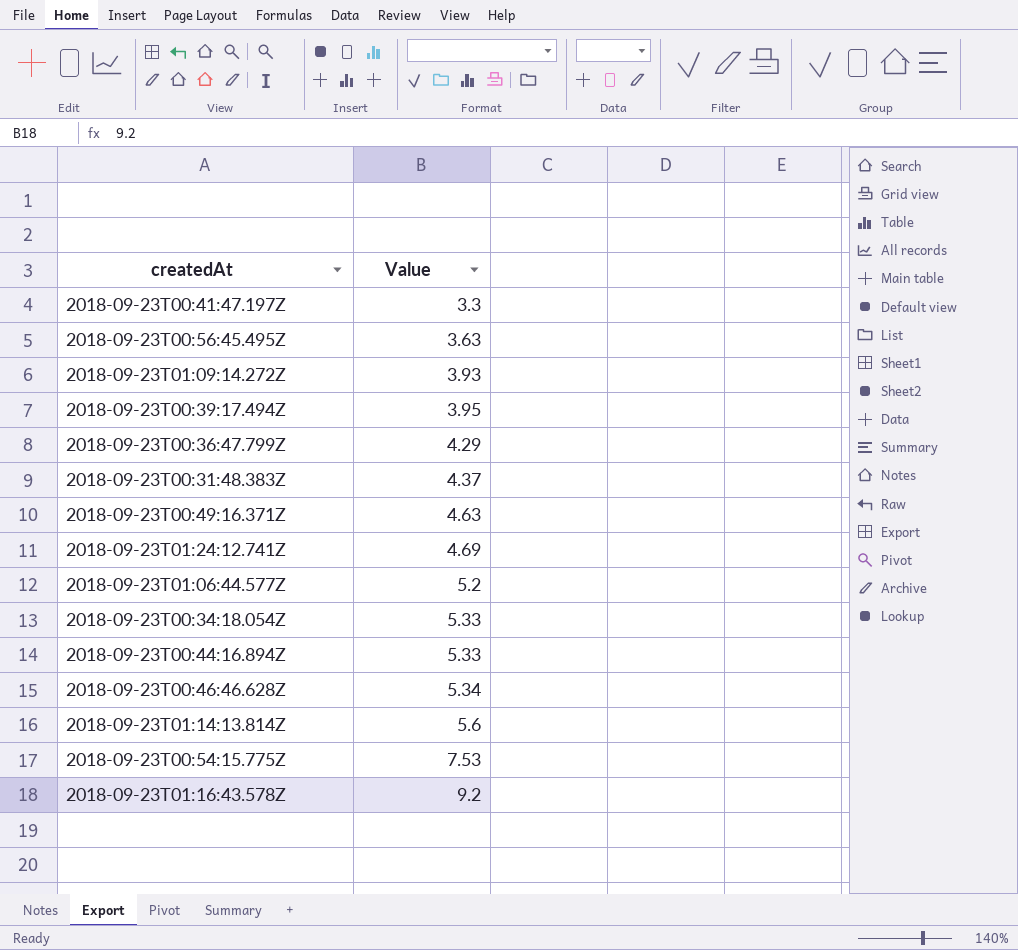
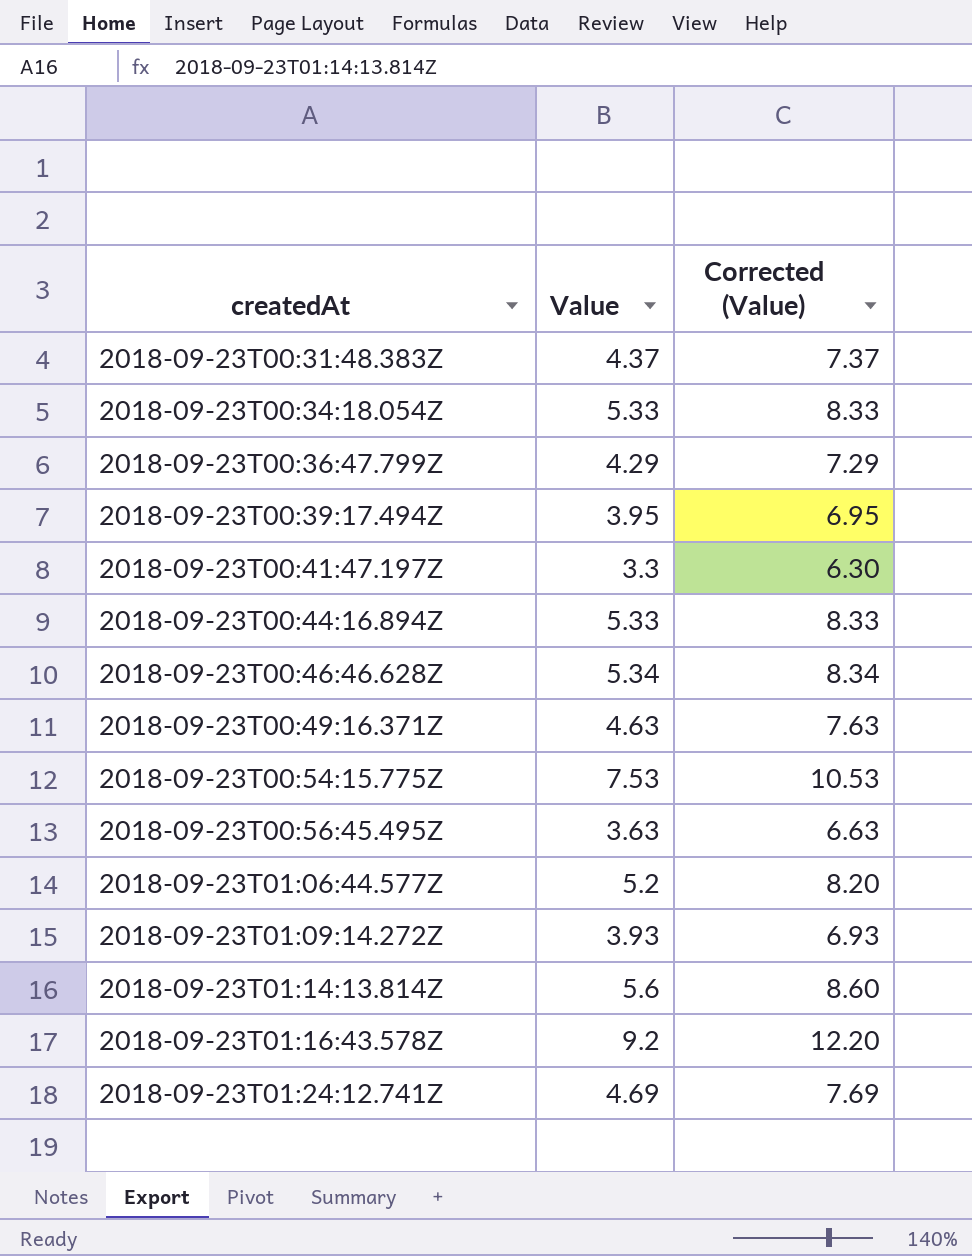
row order: Value ascending -> createdAt ascending
column Corrected (Value) | formula: none -> [Value] + 3

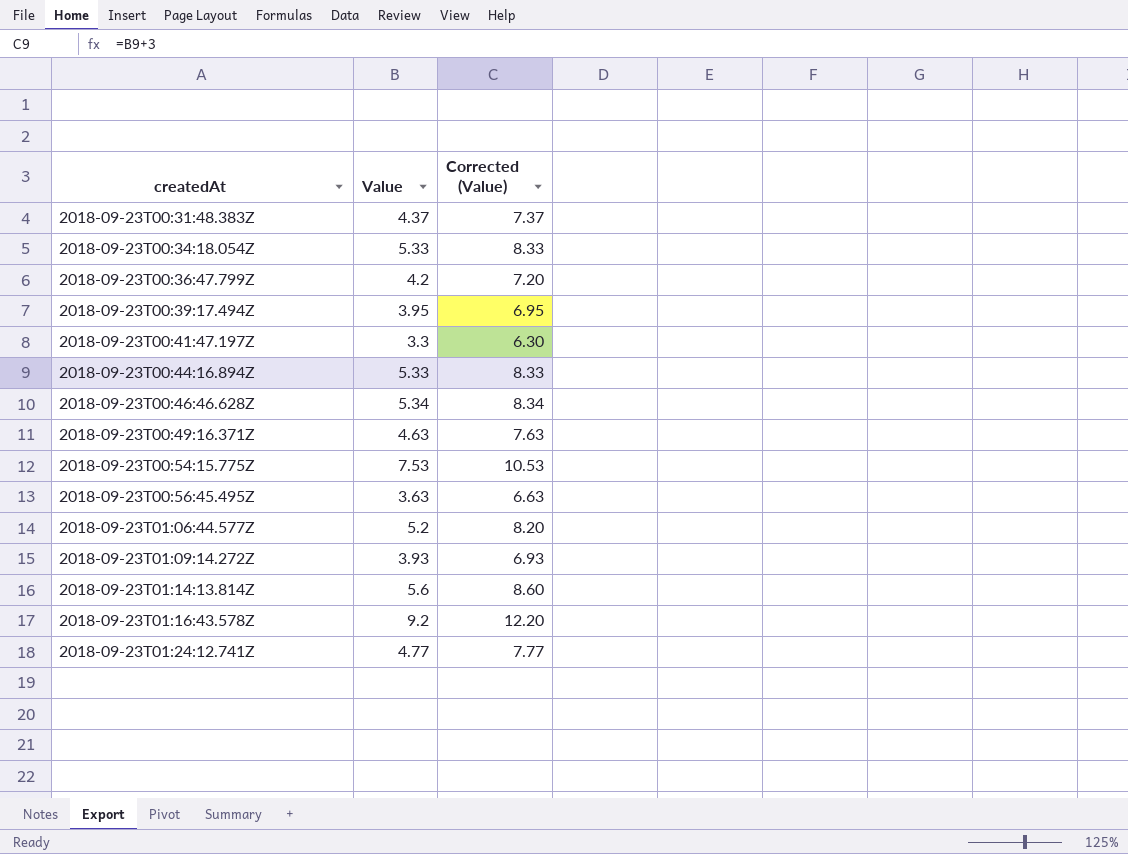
2018-09-23T00:36:47.799Z | Value: 4.29 -> 4.2
2018-09-23T00:36:47.799Z | Corrected (Value): 7.29 -> 7.20
2018-09-23T01:24:12.741Z | Value: 4.69 -> 4.77
2018-09-23T01:24:12.741Z | Corrected (Value): 7.69 -> 7.77

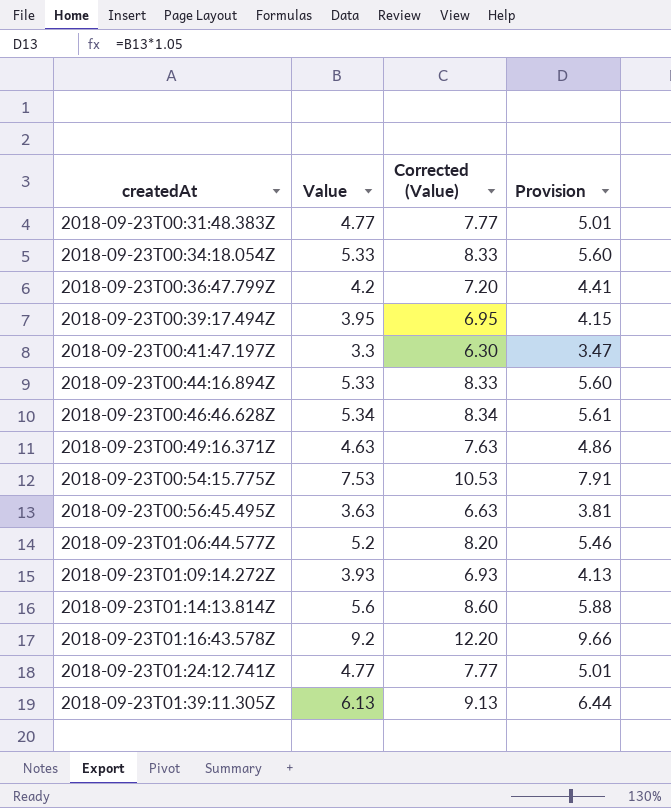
column Provision | formula: none -> [Value] * 1.05
2018-09-23T00:31:48.383Z | Value: 4.37 -> 4.77
2018-09-23T00:31:48.383Z | Corrected (Value): 7.37 -> 7.77
row 2018-09-23T01:39:11.305Z: none -> 6.13 | 9.13 | 6.44

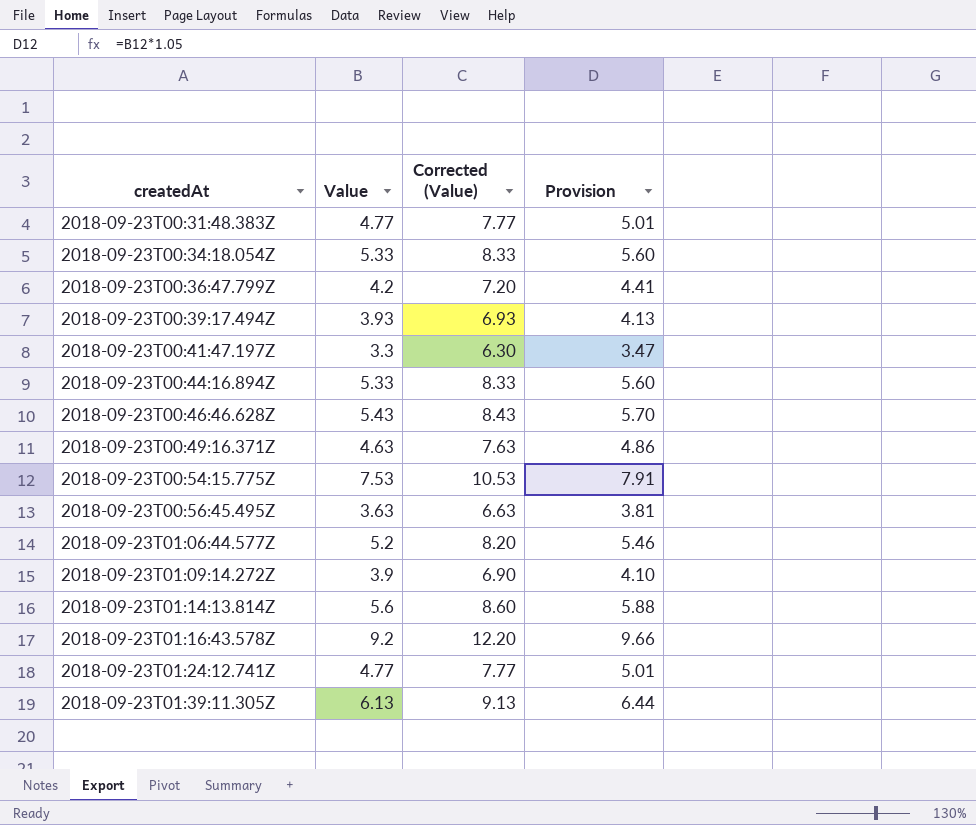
2018-09-23T00:39:17.494Z | Value: 3.95 -> 3.93
2018-09-23T00:39:17.494Z | Corrected (Value): 6.95 -> 6.93
2018-09-23T00:39:17.494Z | Provision: 4.15 -> 4.13
2018-09-23T00:46:46.628Z | Value: 5.34 -> 5.43
2018-09-23T00:46:46.628Z | Corrected (Value): 8.34 -> 8.43
2018-09-23T00:46:46.628Z | Provision: 5.61 -> 5.70
2018-09-23T01:09:14.272Z | Value: 3.93 -> 3.9
2018-09-23T01:09:14.272Z | Corrected (Value): 6.93 -> 6.90
2018-09-23T01:09:14.272Z | Provision: 4.13 -> 4.10

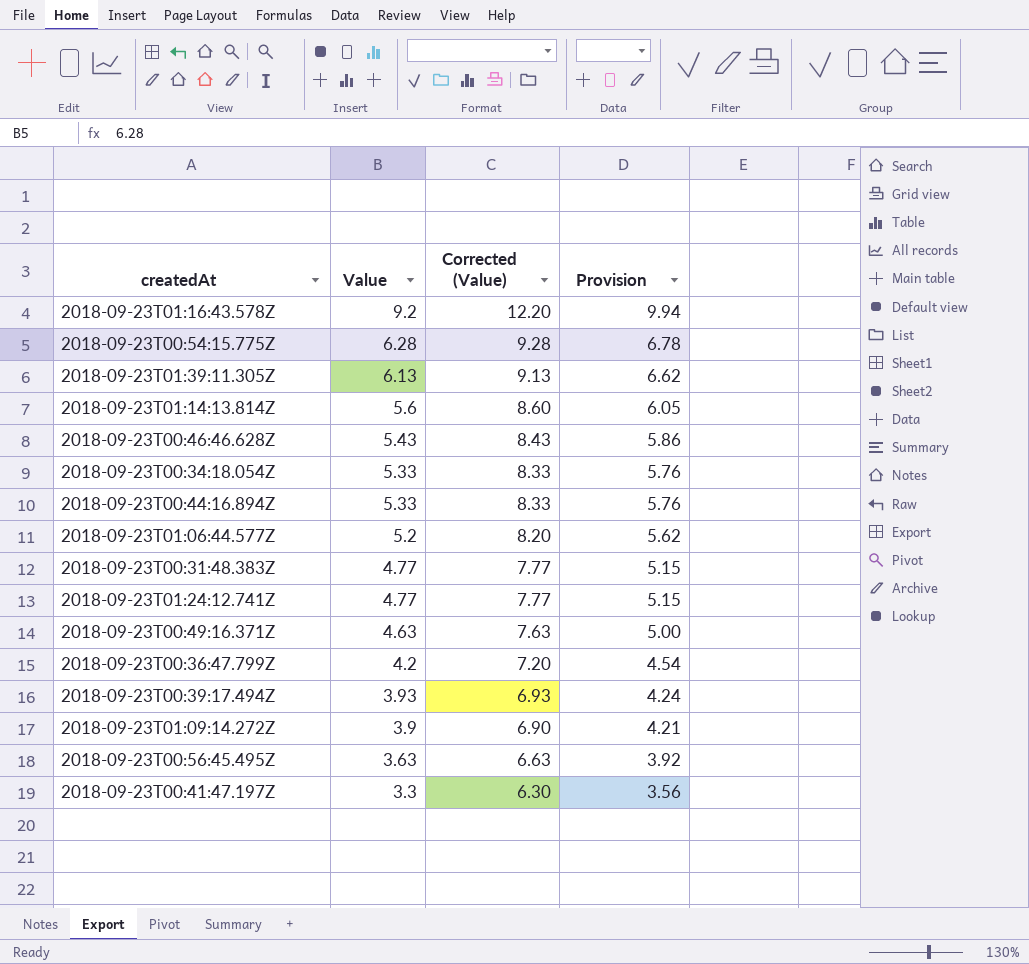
row order: createdAt ascending -> Value descending
column Provision | formula: [Value] * 1.05 -> [Value] * 1.08
2018-09-23T00:54:15.775Z | Value: 7.53 -> 6.28
2018-09-23T00:54:15.775Z | Corrected (Value): 10.53 -> 9.28

